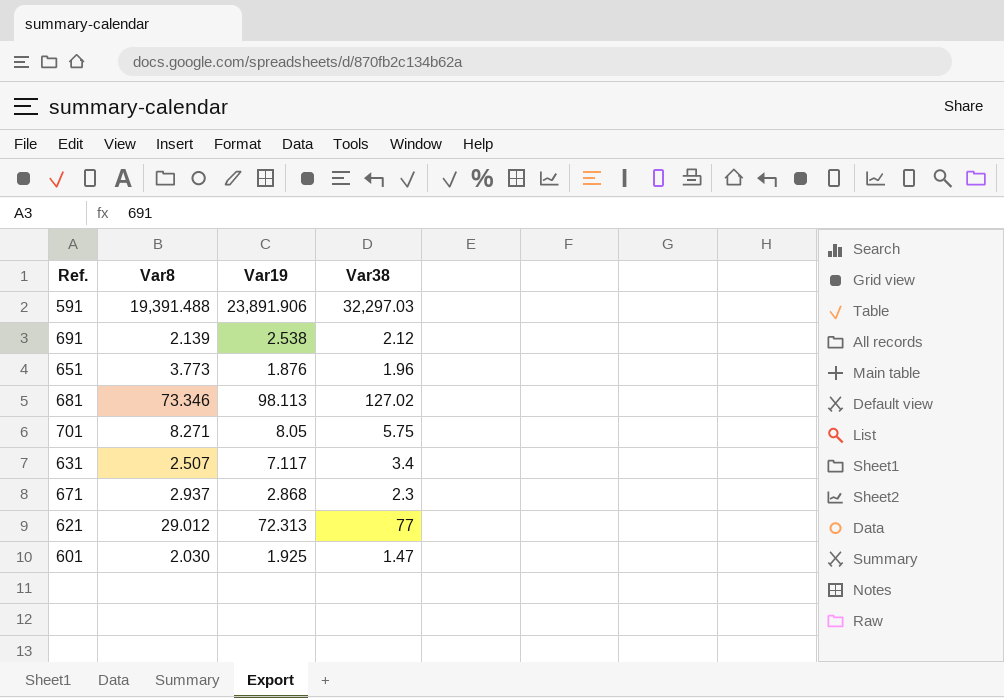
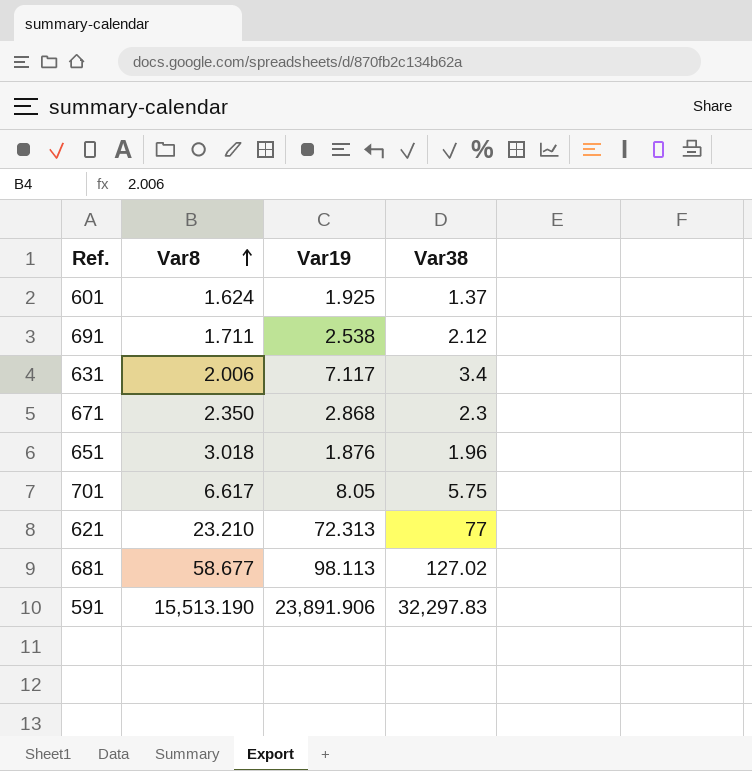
row order: none -> Var8 ascending
601 | Var8: 2.030 -> 1.624
601 | Var38: 1.47 -> 1.37
691 | Var8: 2.139 -> 1.711
631 | Var8: 2.507 -> 2.006
671 | Var8: 2.937 -> 2.350
651 | Var8: 3.773 -> 3.018
701 | Var8: 8.271 -> 6.617
621 | Var8: 29.012 -> 23.210
681 | Var8: 73.346 -> 58.677
591 | Var8: 19,391.488 -> 15,513.190
591 | Var38: 32,297.03 -> 32,297.83

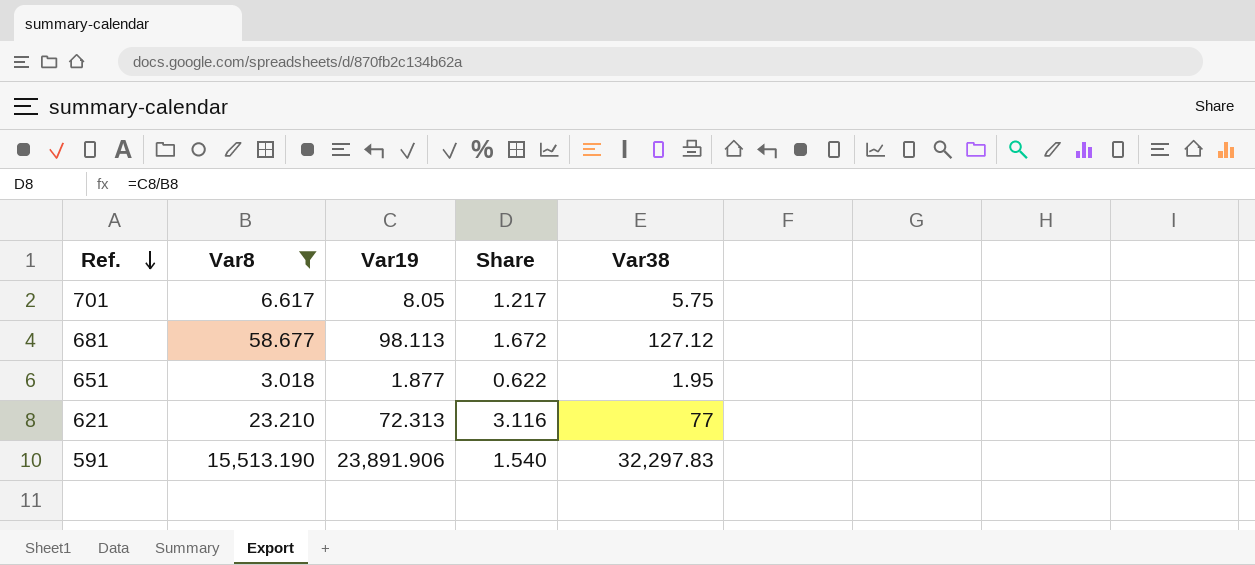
filter: none -> Var8 >= 3.018
row order: Var8 ascending -> Ref. descending
column Share | formula: none -> [Var19] / [Var8]
681 | Var38: 127.02 -> 127.12
651 | Var19: 1.876 -> 1.877
651 | Var38: 1.96 -> 1.95

